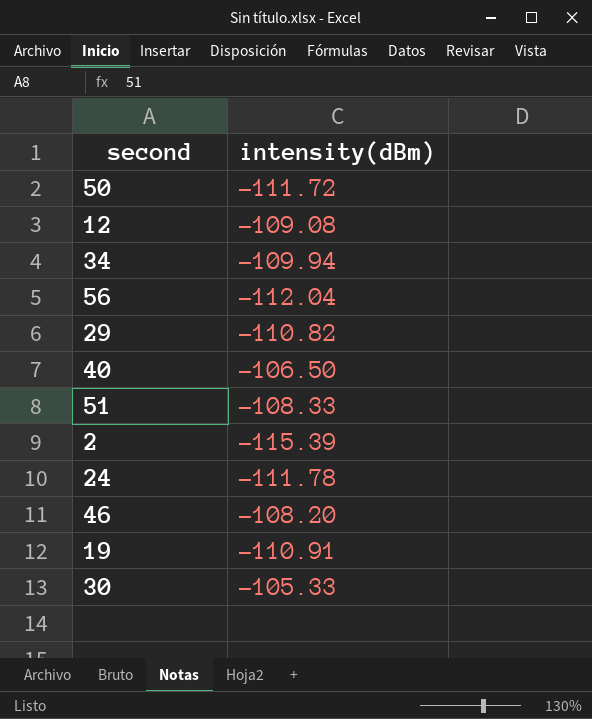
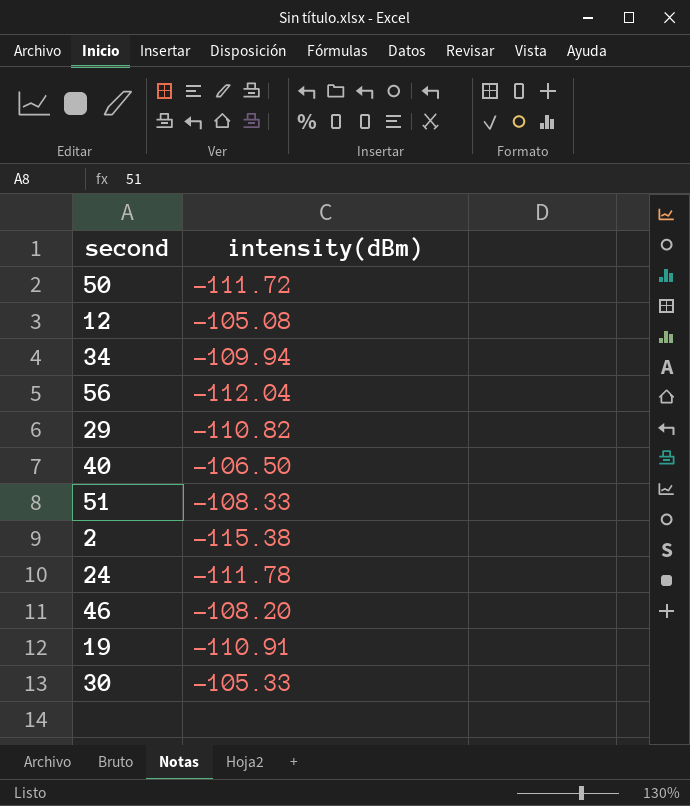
12 | intensity(dBm): -109.08 -> -105.08
2 | intensity(dBm): -115.39 -> -115.38

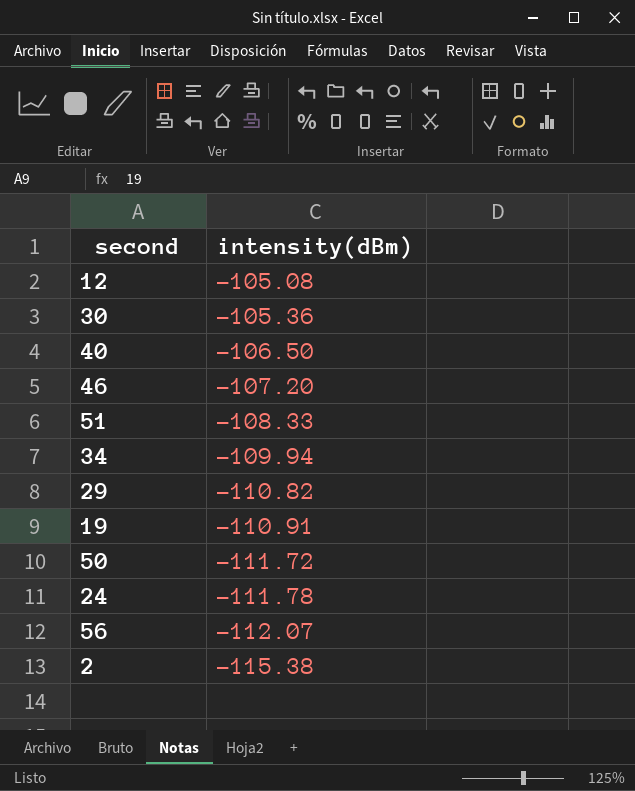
row order: none -> intensity(dBm) descending
30 | intensity(dBm): -105.33 -> -105.36
46 | intensity(dBm): -108.20 -> -107.20
56 | intensity(dBm): -112.04 -> -112.07

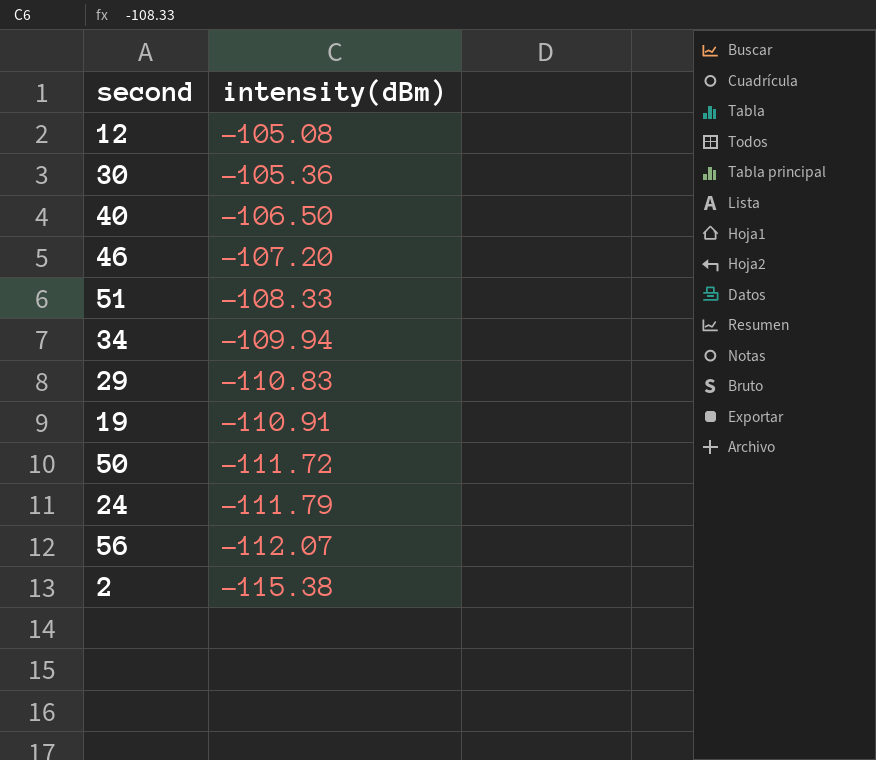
29 | intensity(dBm): -110.82 -> -110.83
24 | intensity(dBm): -111.78 -> -111.79

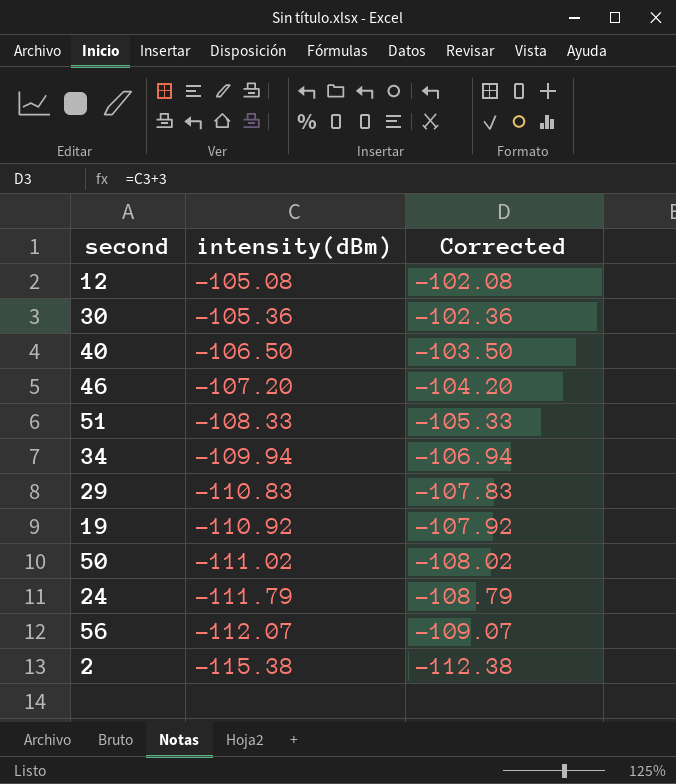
column Corrected | formula: none -> [intensity(dBm)] + 3
19 | intensity(dBm): -110.91 -> -110.92
50 | intensity(dBm): -111.72 -> -111.02

